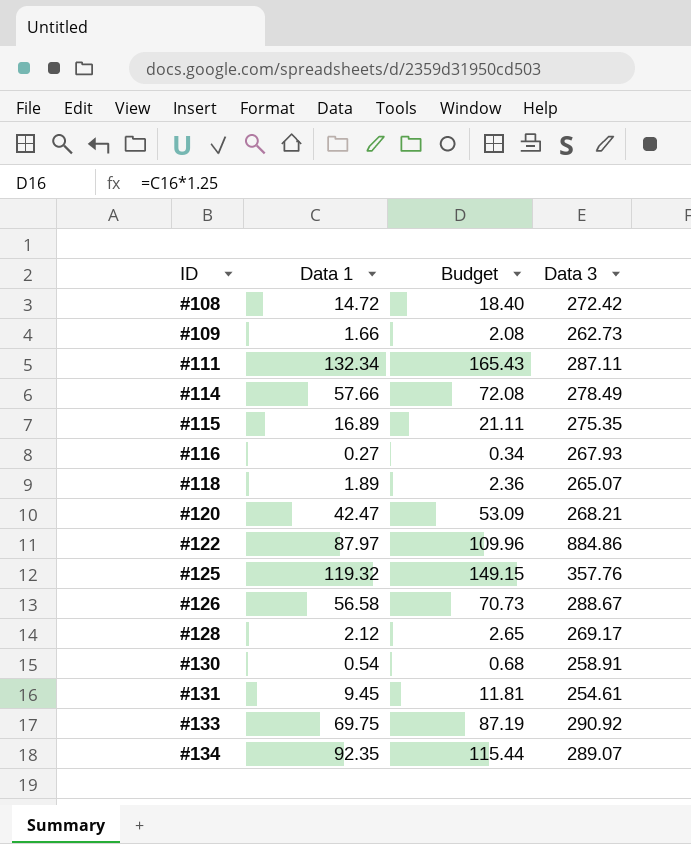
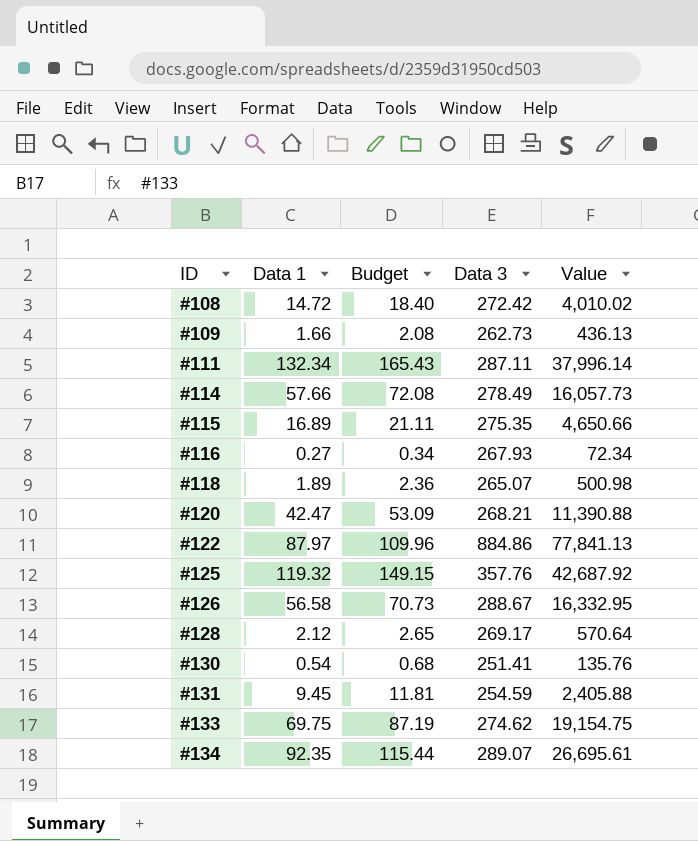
column Value | formula: none -> [Data 1] * [Data 3]
#130 | Data 3: 258.91 -> 251.41
#131 | Data 3: 254.61 -> 254.59
#133 | Data 3: 290.92 -> 274.62

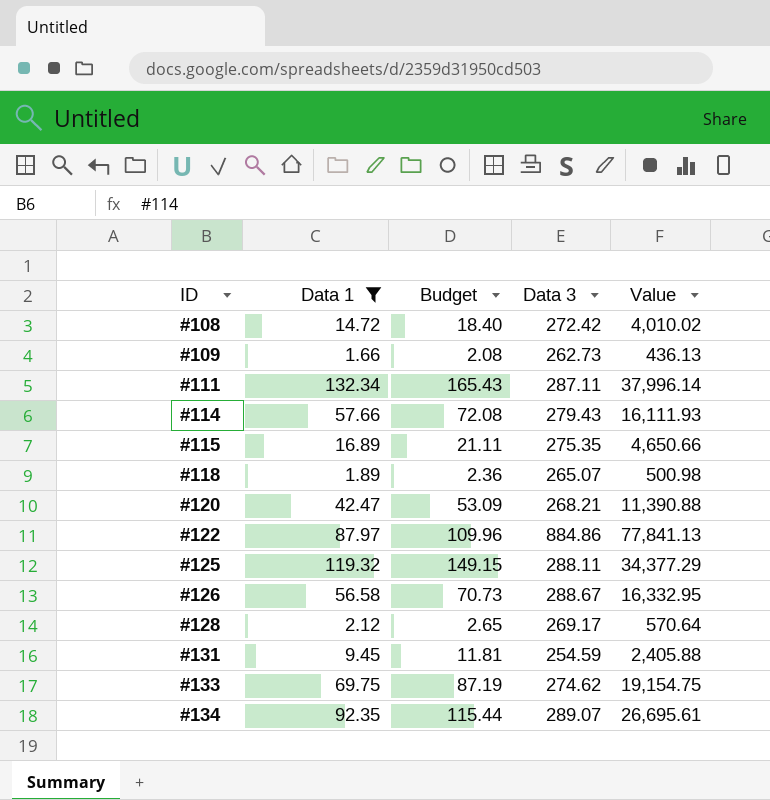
filter: none -> Data 1 >= 1.66
#114 | Data 3: 278.49 -> 279.43
#114 | Value: 16,057.73 -> 16,111.93
#125 | Data 3: 357.76 -> 288.11
#125 | Value: 42,687.92 -> 34,377.29

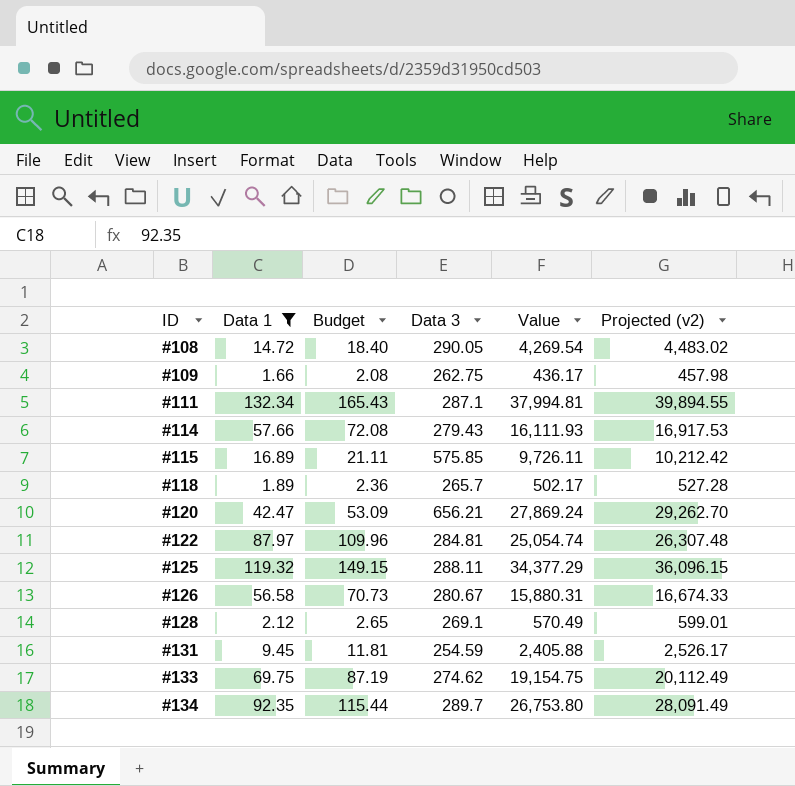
column Projected (v2) | formula: none -> [Value] * 1.05
#108 | Data 3: 272.42 -> 290.05
#108 | Value: 4,010.02 -> 4,269.54
#109 | Data 3: 262.73 -> 262.75
#109 | Value: 436.13 -> 436.17
#111 | Data 3: 287.11 -> 287.1
#111 | Value: 37,996.14 -> 37,994.81
#115 | Data 3: 275.35 -> 575.85
#115 | Value: 4,650.66 -> 9,726.11
#118 | Data 3: 265.07 -> 265.7
#118 | Value: 500.98 -> 502.17
#120 | Data 3: 268.21 -> 656.21
#120 | Value: 11,390.88 -> 27,869.24
#122 | Data 3: 884.86 -> 284.81
#122 | Value: 77,841.13 -> 25,054.74
#126 | Data 3: 288.67 -> 280.67
#126 | Value: 16,332.95 -> 15,880.31
#128 | Data 3: 269.17 -> 269.1
#128 | Value: 570.64 -> 570.49
#134 | Data 3: 289.07 -> 289.7
#134 | Value: 26,695.61 -> 26,753.80

